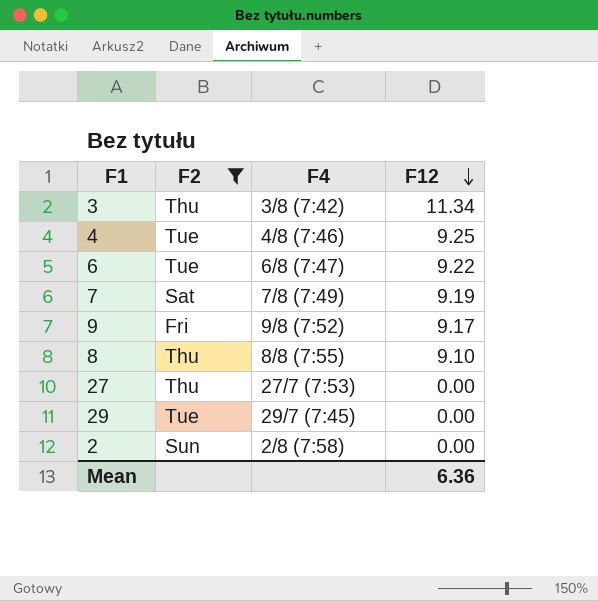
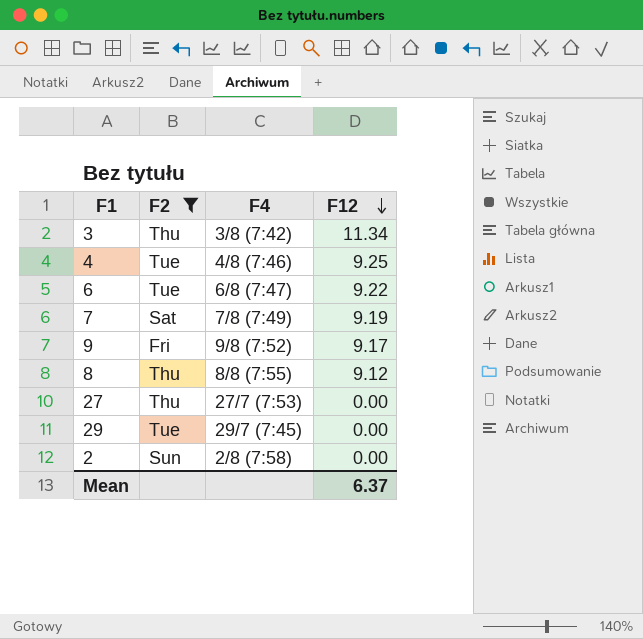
8 | F12: 9.10 -> 9.12
Mean | F12: 6.36 -> 6.37

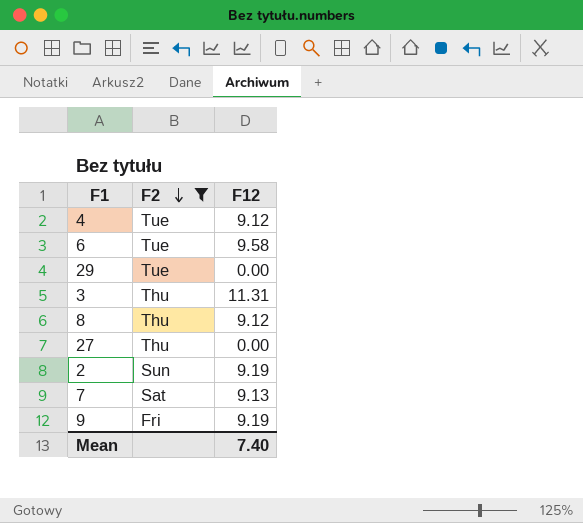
row order: F12 descending -> F2 descending
column F4 | position: 3 -> none
4 | F12: 9.25 -> 9.12
6 | F12: 9.22 -> 9.58
3 | F12: 11.34 -> 11.31
2 | F12: 0.00 -> 9.19
7 | F12: 9.19 -> 9.13
9 | F12: 9.17 -> 9.19
Mean | F12: 6.37 -> 7.40

